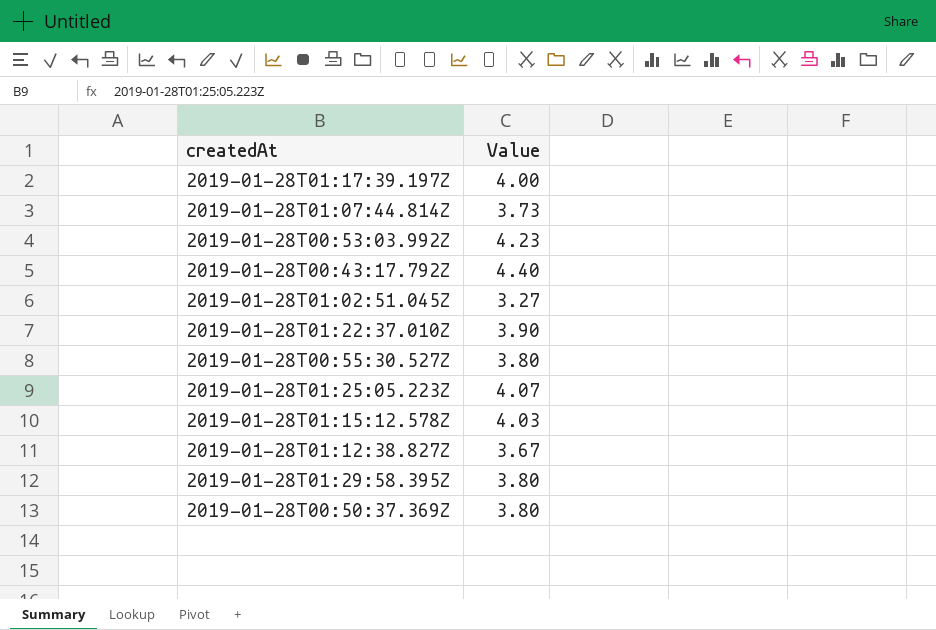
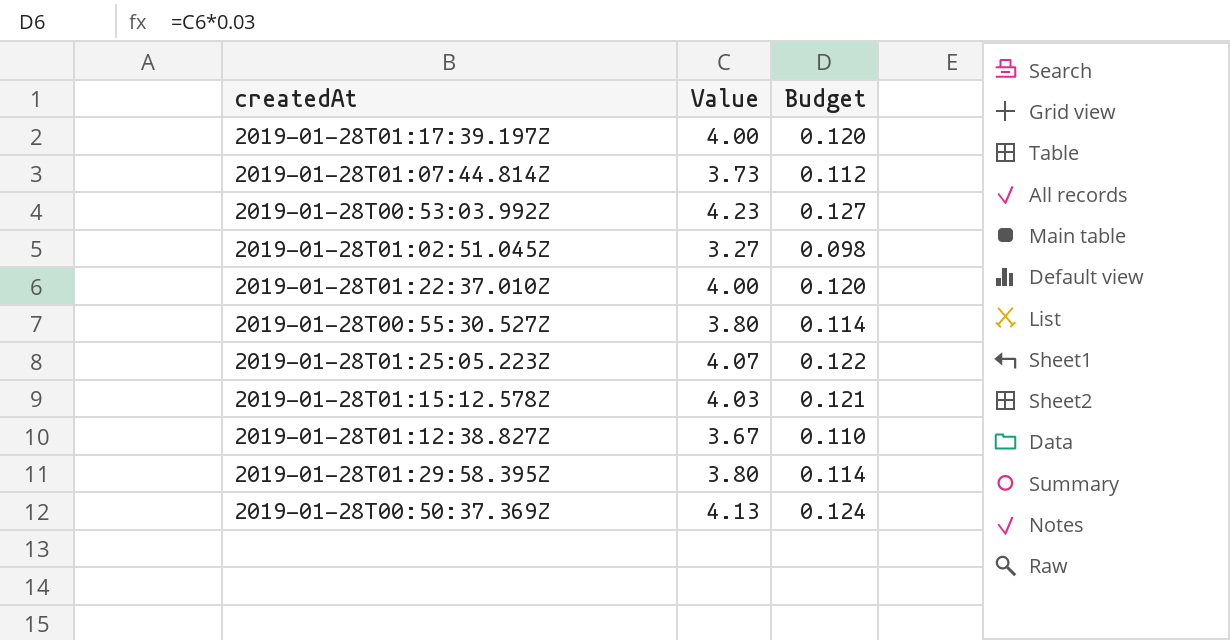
column Budget | formula: none -> [Value] * 0.03
row 2019-01-28T00:43:17.792Z: 4.40 -> none
2019-01-28T01:22:37.010Z | Value: 3.90 -> 4.00
2019-01-28T00:50:37.369Z | Value: 3.80 -> 4.13

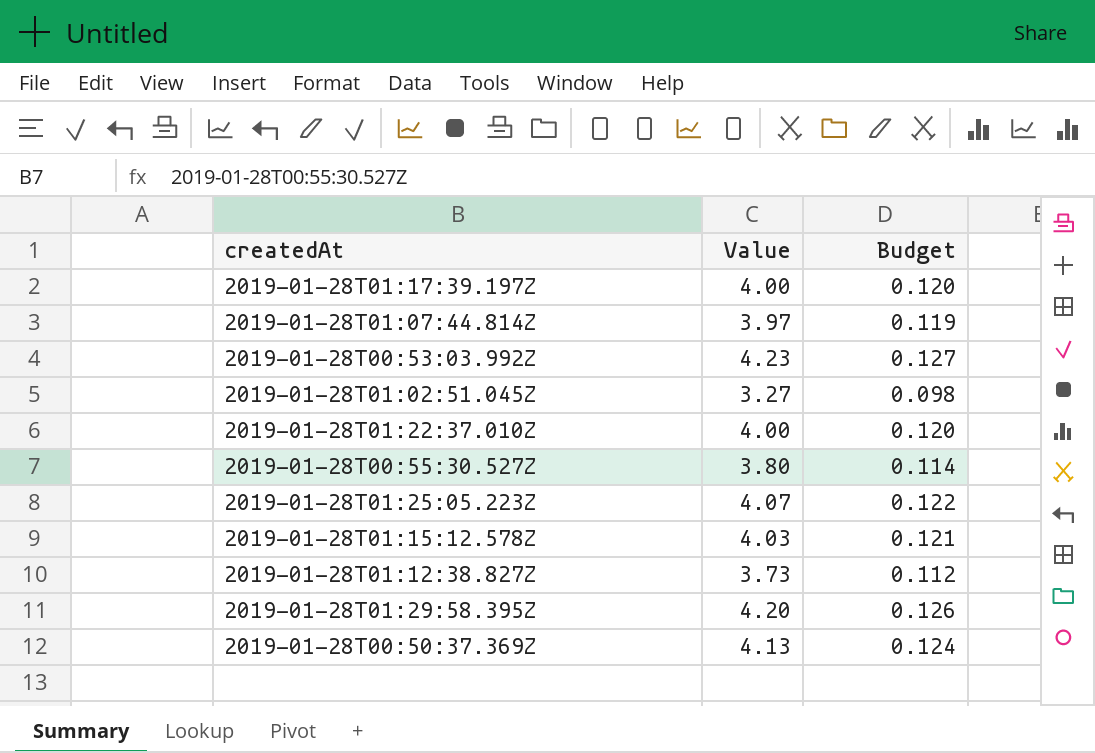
2019-01-28T01:07:44.814Z | Value: 3.73 -> 3.97
2019-01-28T01:07:44.814Z | Budget: 0.112 -> 0.119
2019-01-28T01:12:38.827Z | Value: 3.67 -> 3.73
2019-01-28T01:12:38.827Z | Budget: 0.110 -> 0.112
2019-01-28T01:29:58.395Z | Value: 3.80 -> 4.20
2019-01-28T01:29:58.395Z | Budget: 0.114 -> 0.126

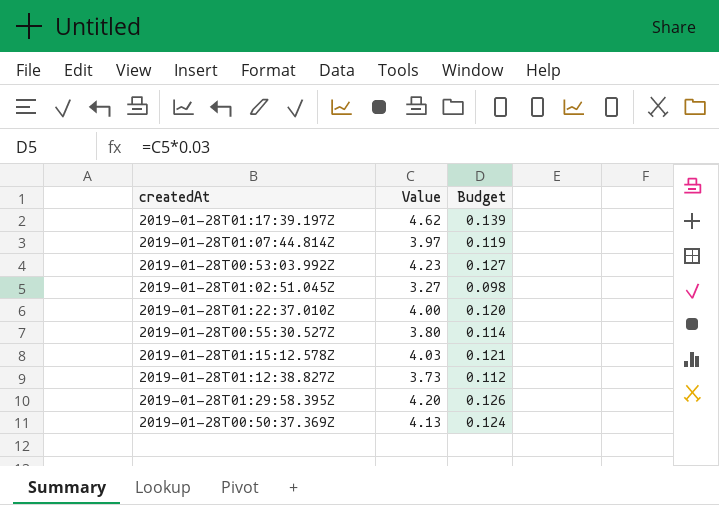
row 2019-01-28T01:25:05.223Z: 4.07 | 0.122 -> none
2019-01-28T01:17:39.197Z | Value: 4.00 -> 4.62
2019-01-28T01:17:39.197Z | Budget: 0.120 -> 0.139

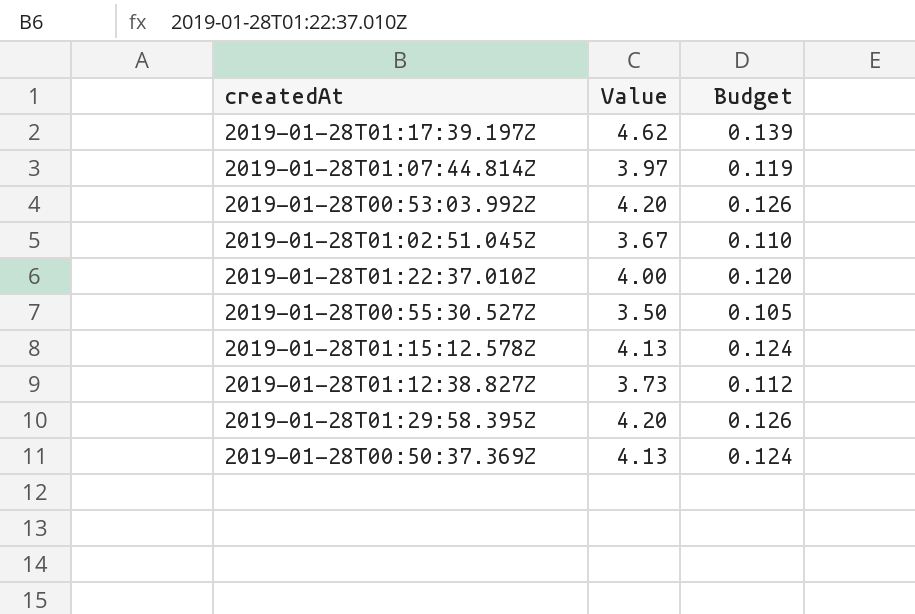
2019-01-28T00:53:03.992Z | Value: 4.23 -> 4.20
2019-01-28T00:53:03.992Z | Budget: 0.127 -> 0.126
2019-01-28T01:02:51.045Z | Value: 3.27 -> 3.67
2019-01-28T01:02:51.045Z | Budget: 0.098 -> 0.110
2019-01-28T00:55:30.527Z | Value: 3.80 -> 3.50
2019-01-28T00:55:30.527Z | Budget: 0.114 -> 0.105
2019-01-28T01:15:12.578Z | Value: 4.03 -> 4.13
2019-01-28T01:15:12.578Z | Budget: 0.121 -> 0.124

